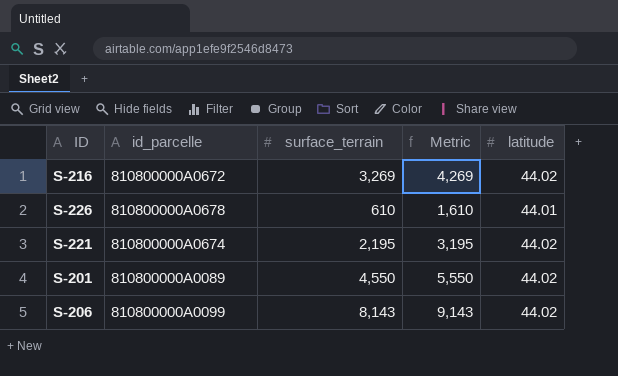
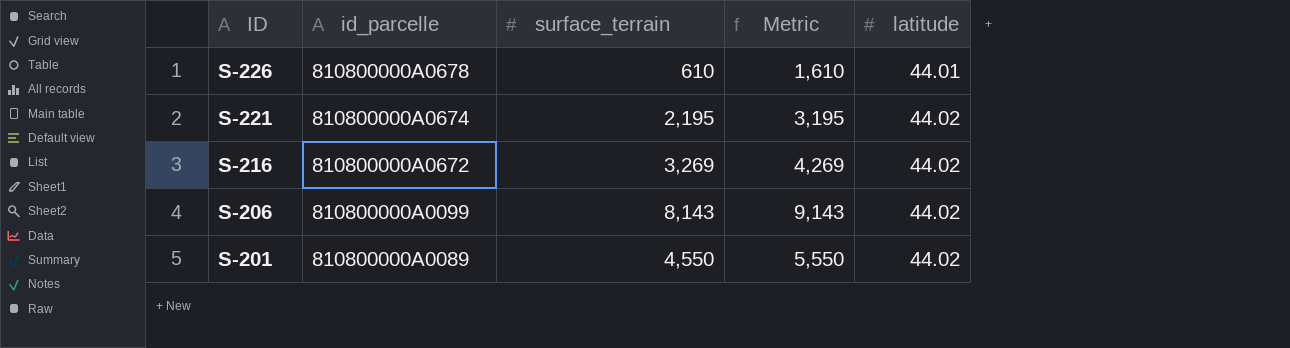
row order: none -> ID descending

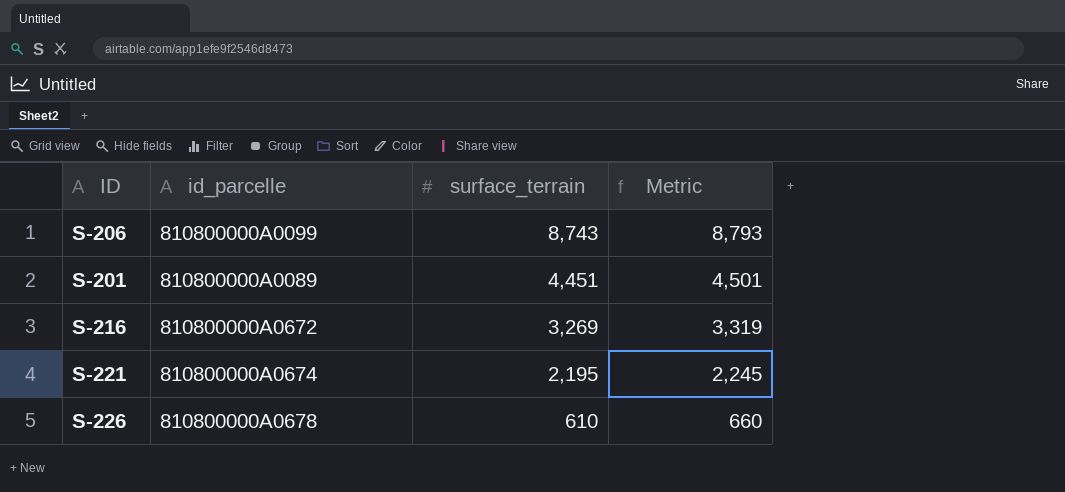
row order: ID descending -> surface_terrain descending
column latitude | position: 5 -> none
column Metric | formula: [surface_terrain] + 1000 -> [surface_terrain] + 50
S-206 | surface_terrain: 8,143 -> 8,743
S-201 | surface_terrain: 4,550 -> 4,451

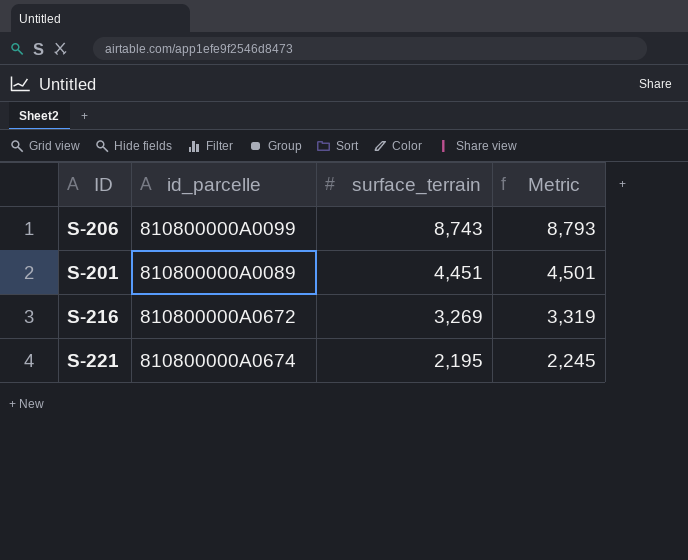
row S-226: 810800000A0678 | 610 | 660 -> none

